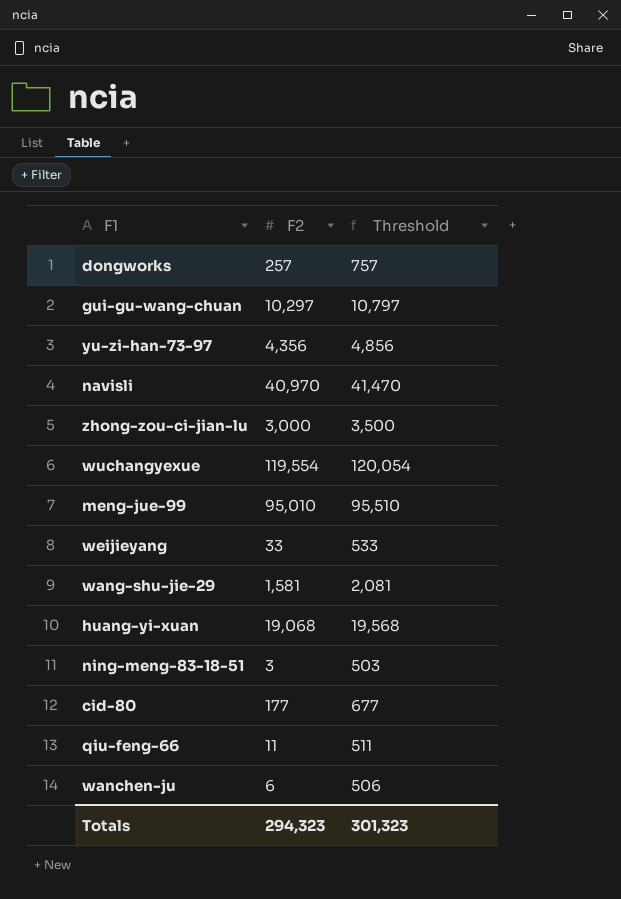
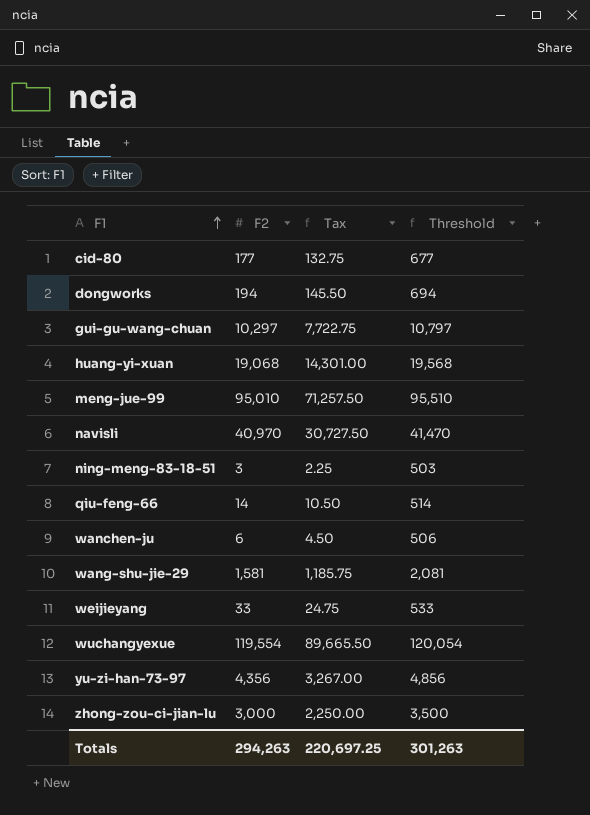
row order: none -> F1 ascending
column Tax | formula: none -> [F2] * 0.75
dongworks | F2: 257 -> 194
dongworks | Threshold: 757 -> 694
qiu-feng-66 | F2: 11 -> 14
qiu-feng-66 | Threshold: 511 -> 514
Totals | F2: 294,323 -> 294,263
Totals | Threshold: 301,323 -> 301,263

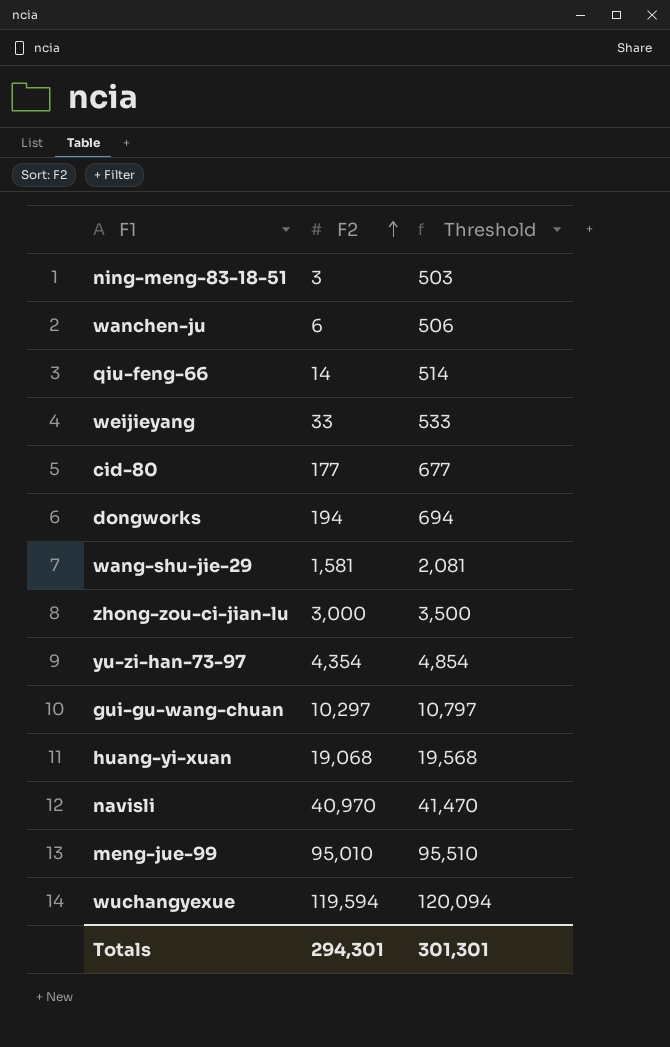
row order: F1 ascending -> F2 ascending
column Tax | formula: [F2] * 0.75 -> none
yu-zi-han-73-97 | F2: 4,356 -> 4,354
yu-zi-han-73-97 | Threshold: 4,856 -> 4,854
wuchangyexue | F2: 119,554 -> 119,594
wuchangyexue | Threshold: 120,054 -> 120,094
Totals | F2: 294,263 -> 294,301
Totals | Threshold: 301,263 -> 301,301

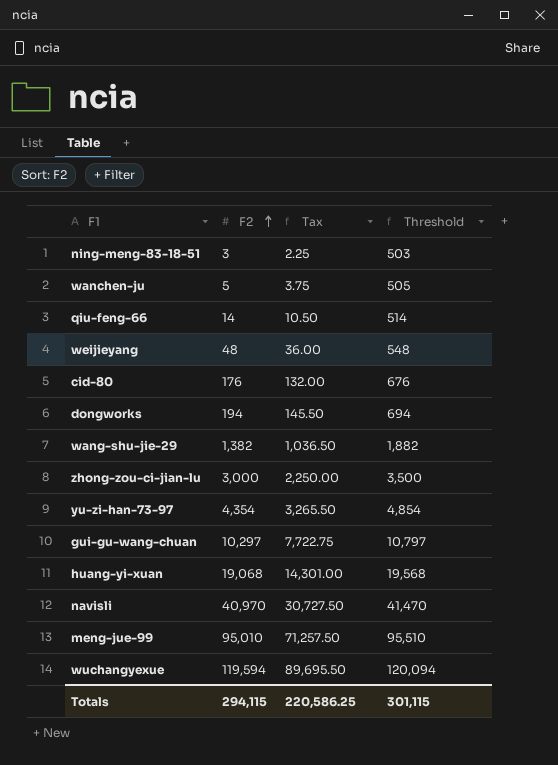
column Tax | formula: none -> [F2] * 0.75
wanchen-ju | F2: 6 -> 5
wanchen-ju | Threshold: 506 -> 505
weijieyang | F2: 33 -> 48
weijieyang | Threshold: 533 -> 548
cid-80 | F2: 177 -> 176
cid-80 | Threshold: 677 -> 676
wang-shu-jie-29 | F2: 1,581 -> 1,382
wang-shu-jie-29 | Threshold: 2,081 -> 1,882
Totals | F2: 294,301 -> 294,115
Totals | Threshold: 301,301 -> 301,115

